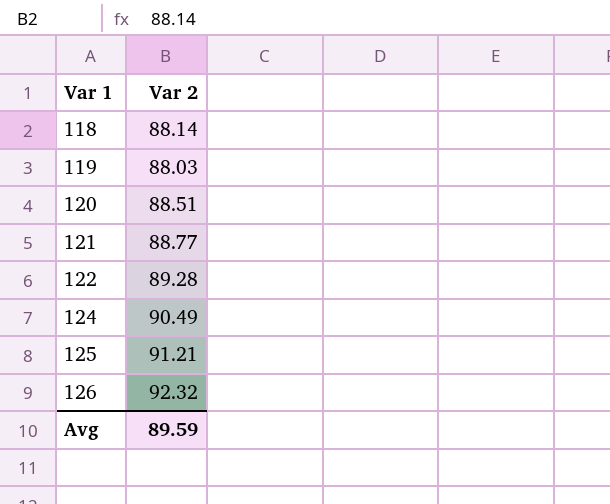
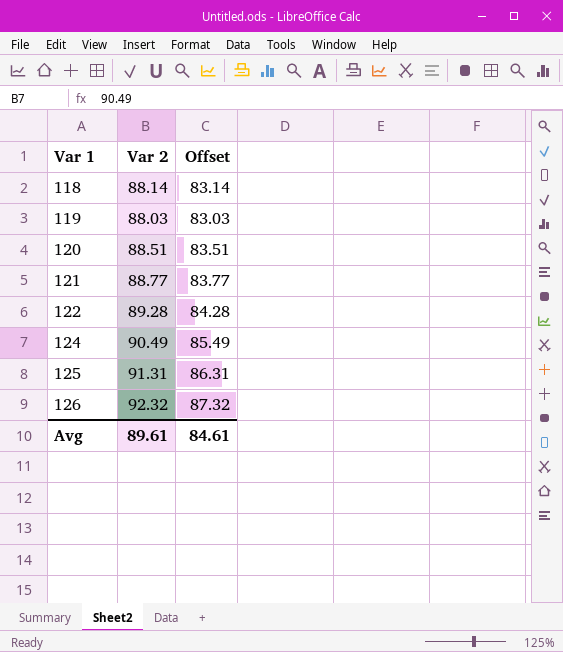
column Offset | formula: none -> [Var 2] - 5
125 | Var 2: 91.21 -> 91.31
Avg | Var 2: 89.59 -> 89.61

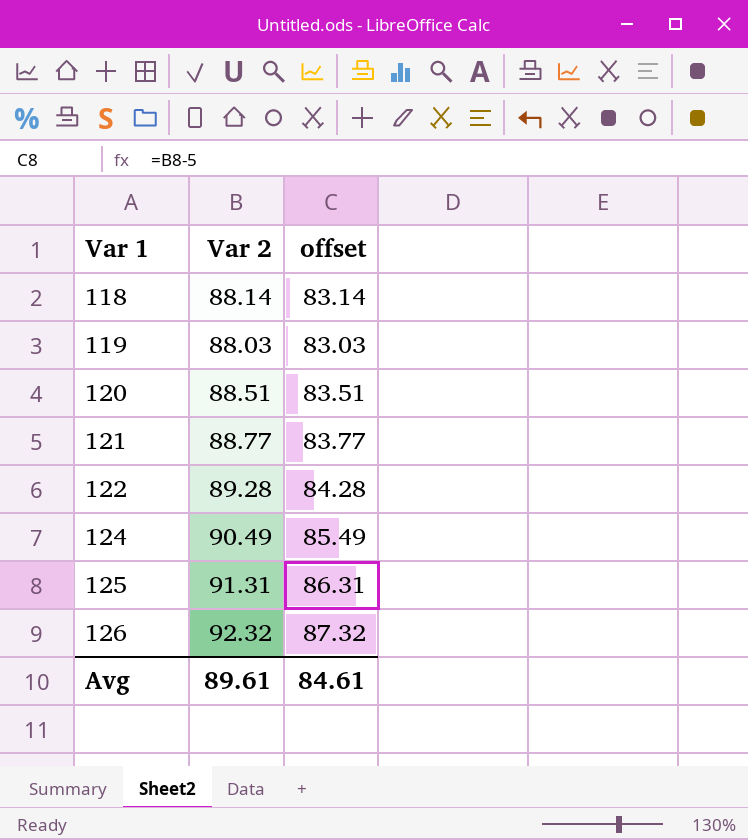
column name: Offset -> offset

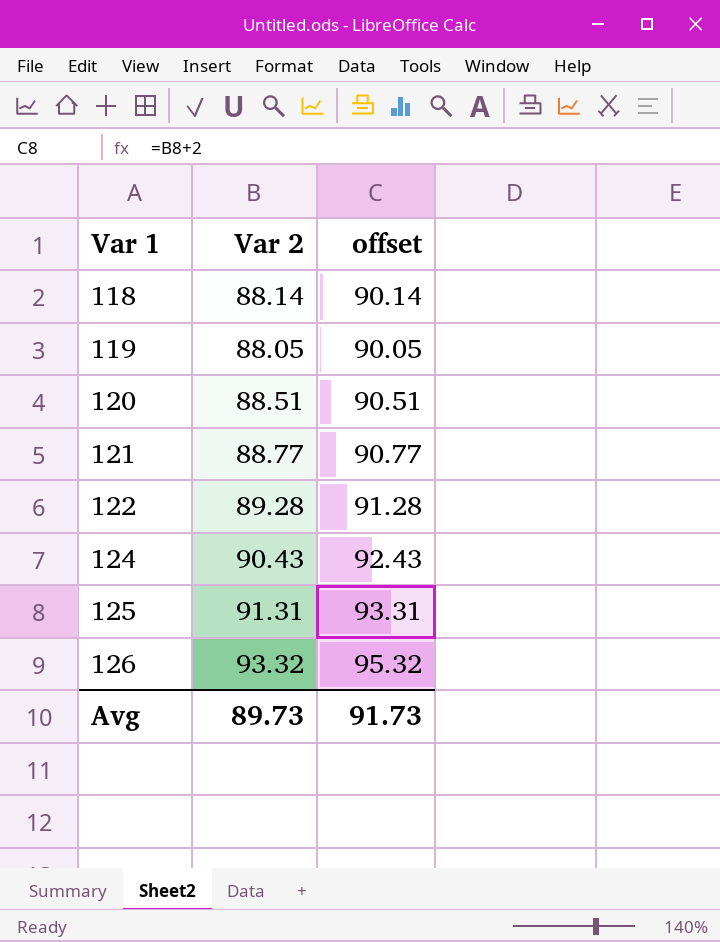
column offset | formula: [Var 2] - 5 -> [Var 2] + 2
119 | Var 2: 88.03 -> 88.05
124 | Var 2: 90.49 -> 90.43
126 | Var 2: 92.32 -> 93.32
Avg | Var 2: 89.61 -> 89.73
Avg | offset: 84.61 -> 91.73

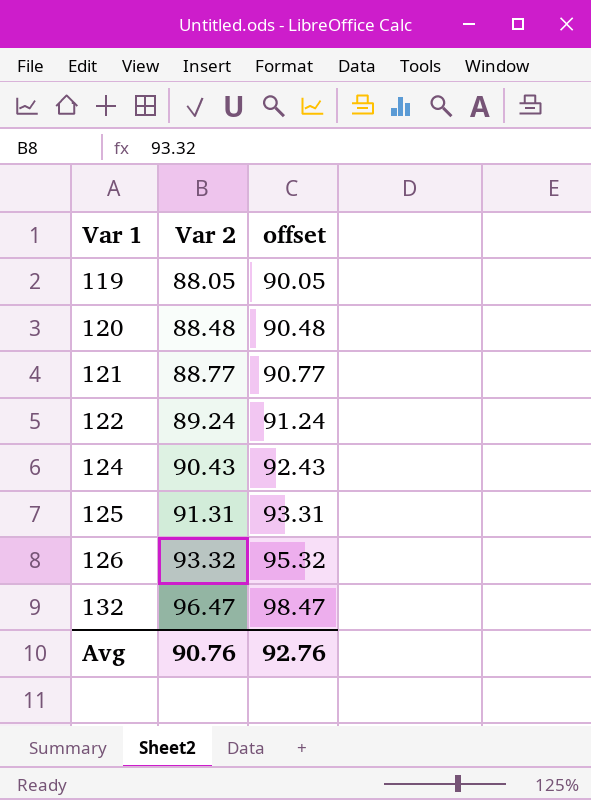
row 118: 88.14 | 90.14 -> none
120 | Var 2: 88.51 -> 88.48
120 | offset: 90.51 -> 90.48
122 | Var 2: 89.28 -> 89.24
122 | offset: 91.28 -> 91.24
row 132: none -> 96.47 | 98.47
Avg | Var 2: 89.73 -> 90.76
Avg | offset: 91.73 -> 92.76

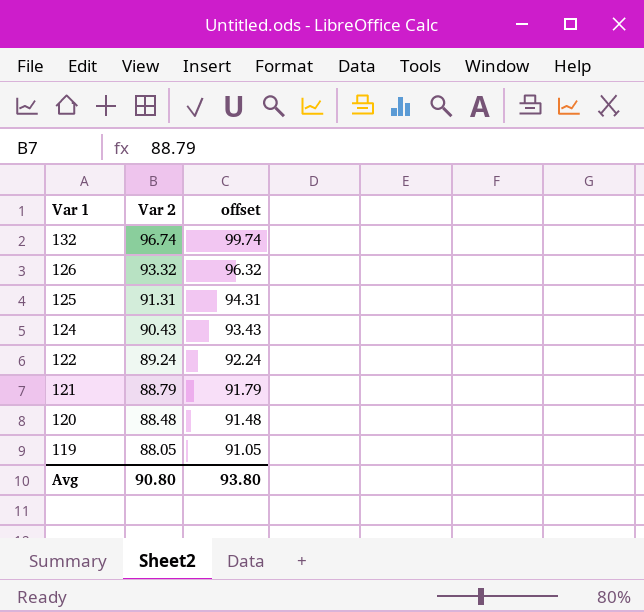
row order: Var 1 ascending -> Var 1 descending
column offset | formula: [Var 2] + 2 -> [Var 2] + 3
132 | Var 2: 96.47 -> 96.74
121 | Var 2: 88.77 -> 88.79
Avg | Var 2: 90.76 -> 90.80
Avg | offset: 92.76 -> 93.80

